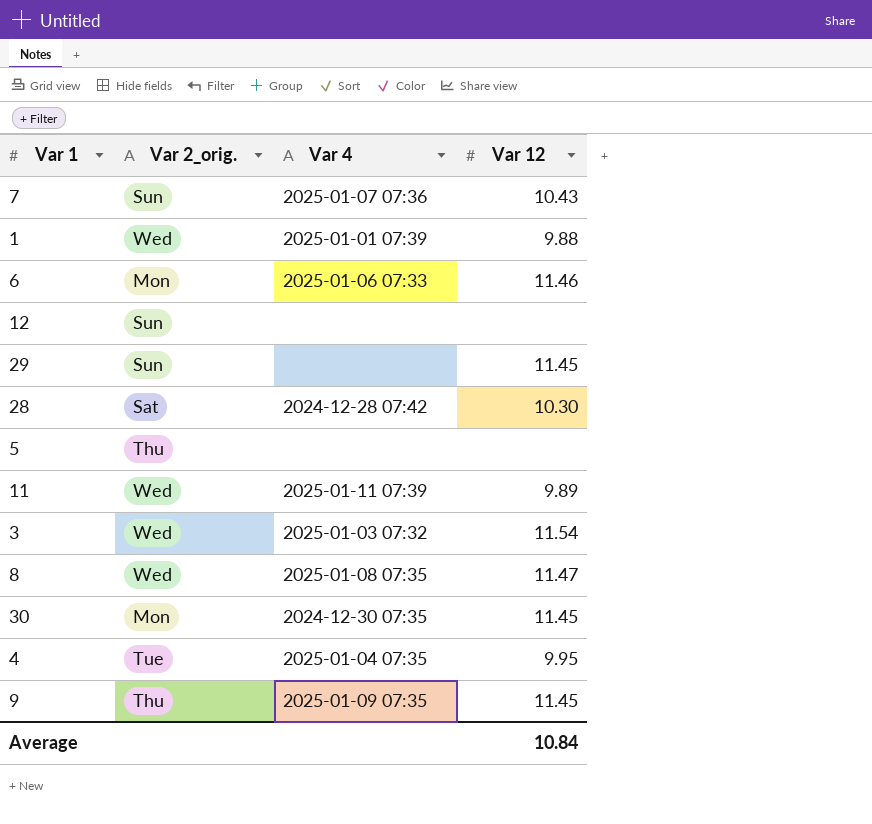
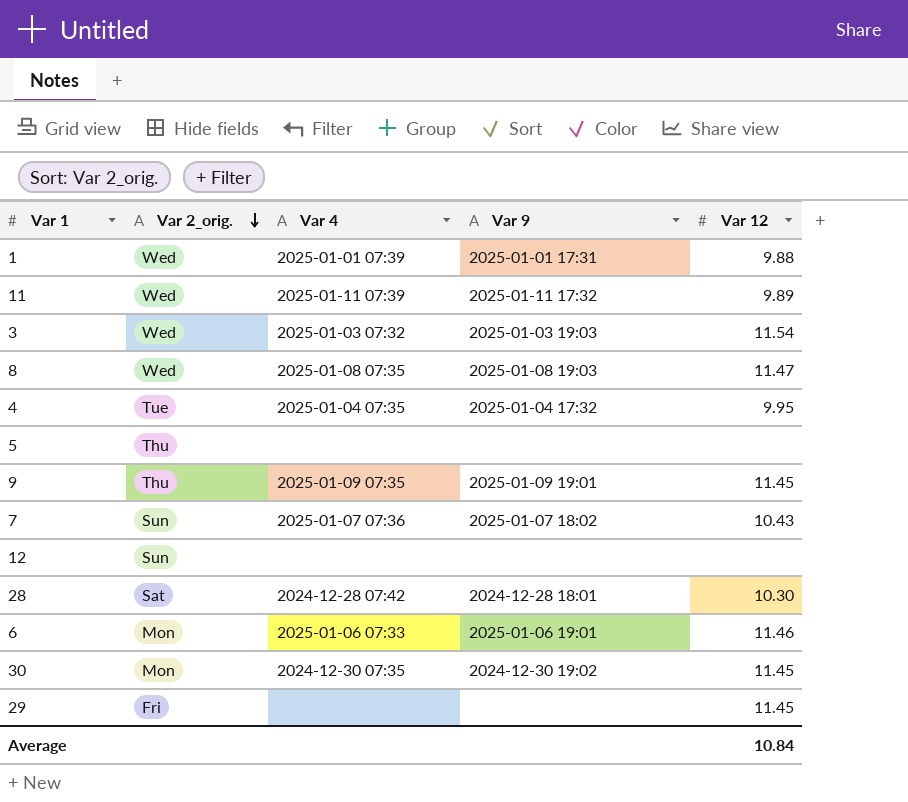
row order: none -> Var 2_orig. descending
column Var 9 | position: none -> 4
29 | Var 2_orig.: Sun -> Fri

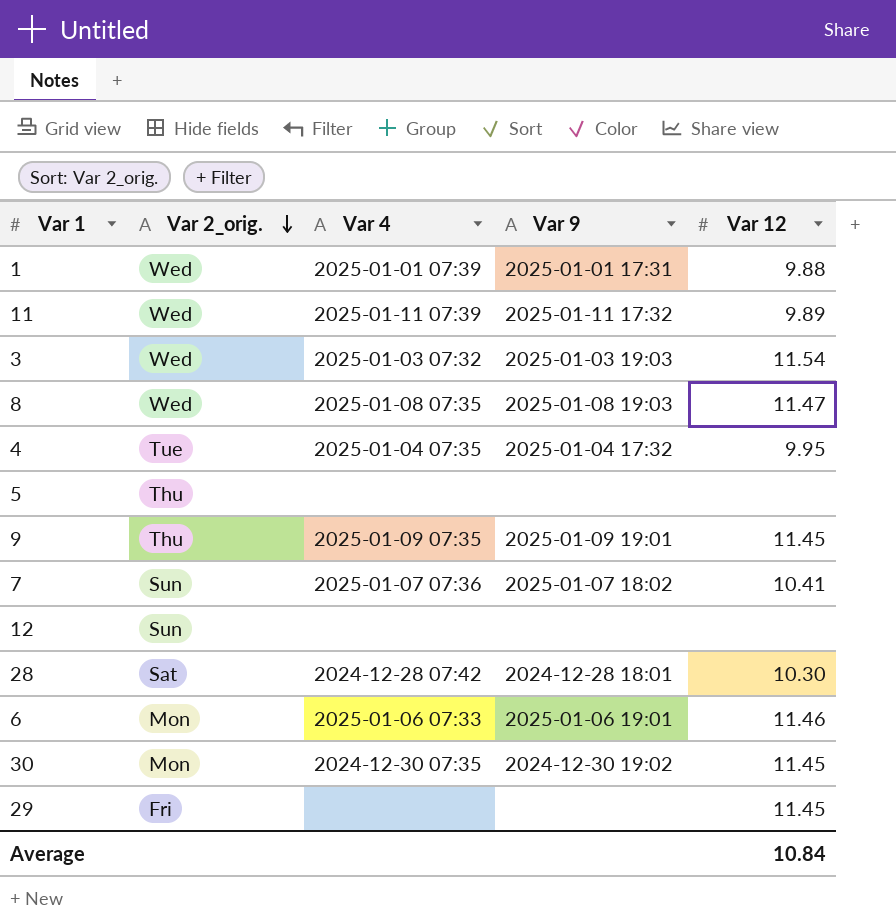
7 | Var 12: 10.43 -> 10.41

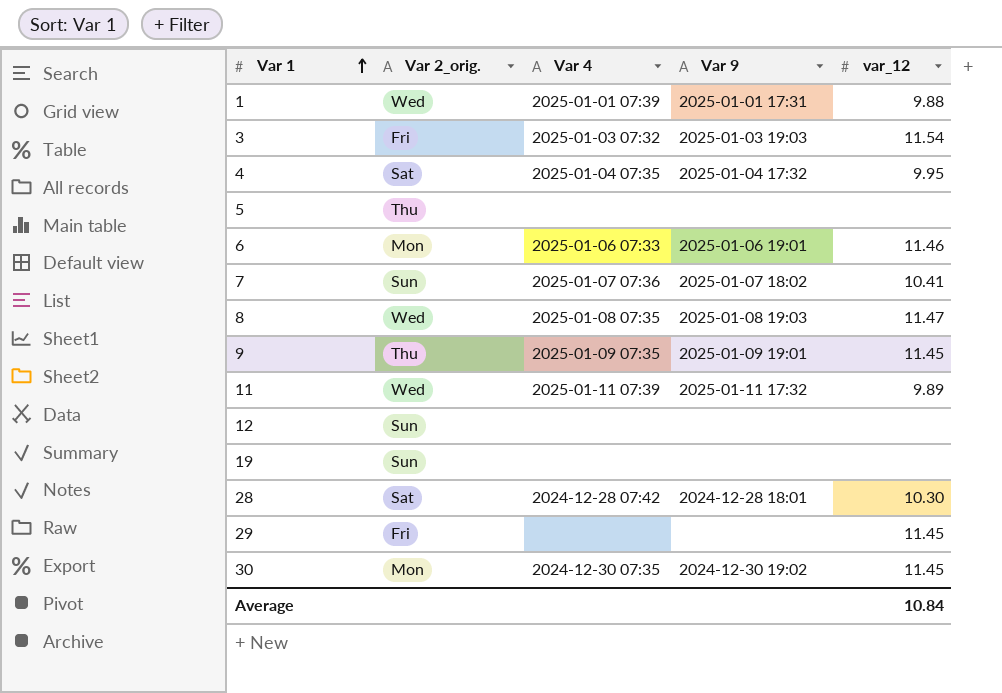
row order: Var 2_orig. descending -> Var 1 ascending
column name: Var 12 -> var_12
3 | Var 2_orig.: Wed -> Fri
4 | Var 2_orig.: Tue -> Sat
row 19: none -> Sun | none | none | none

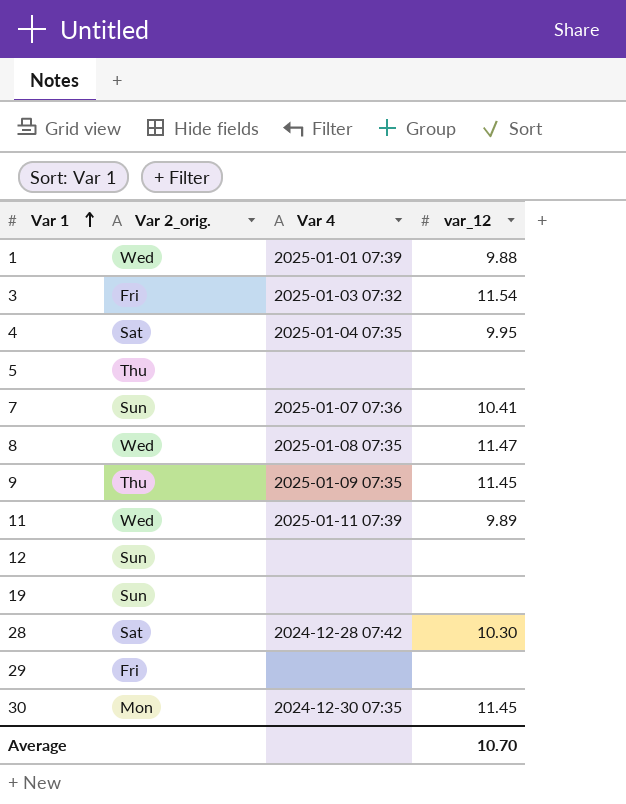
column Var 9 | position: 4 -> none
row 6: Mon | 2025-01-06 07:33 | 2025-01-06 19:01 | 11.46 -> none
29 | var_12: 11.45 -> none
Average | var_12: 10.84 -> 10.70

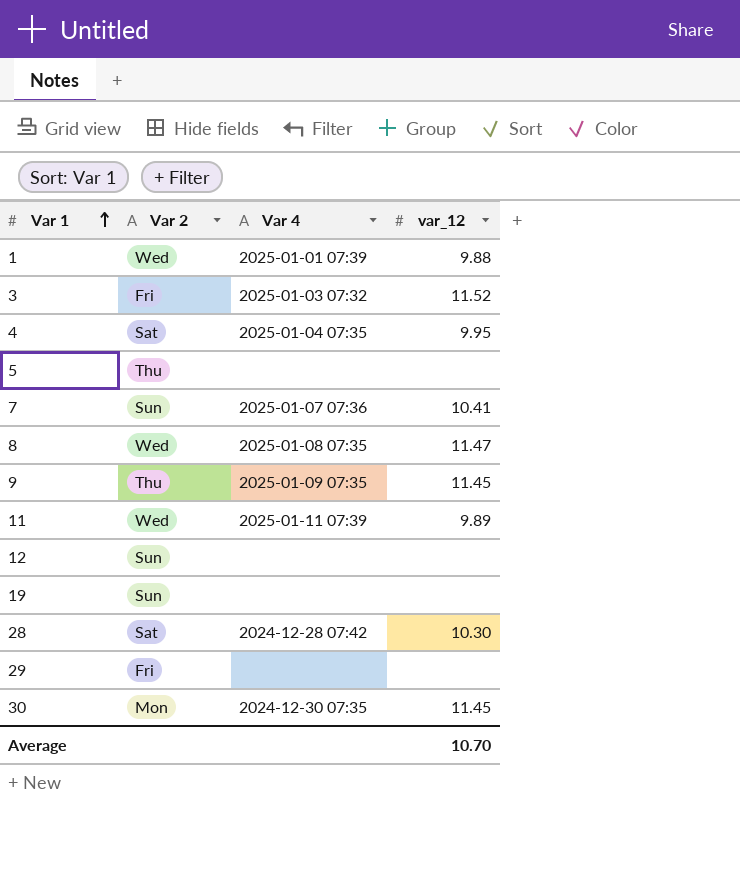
column name: Var 2_orig. -> Var 2
3 | var_12: 11.54 -> 11.52

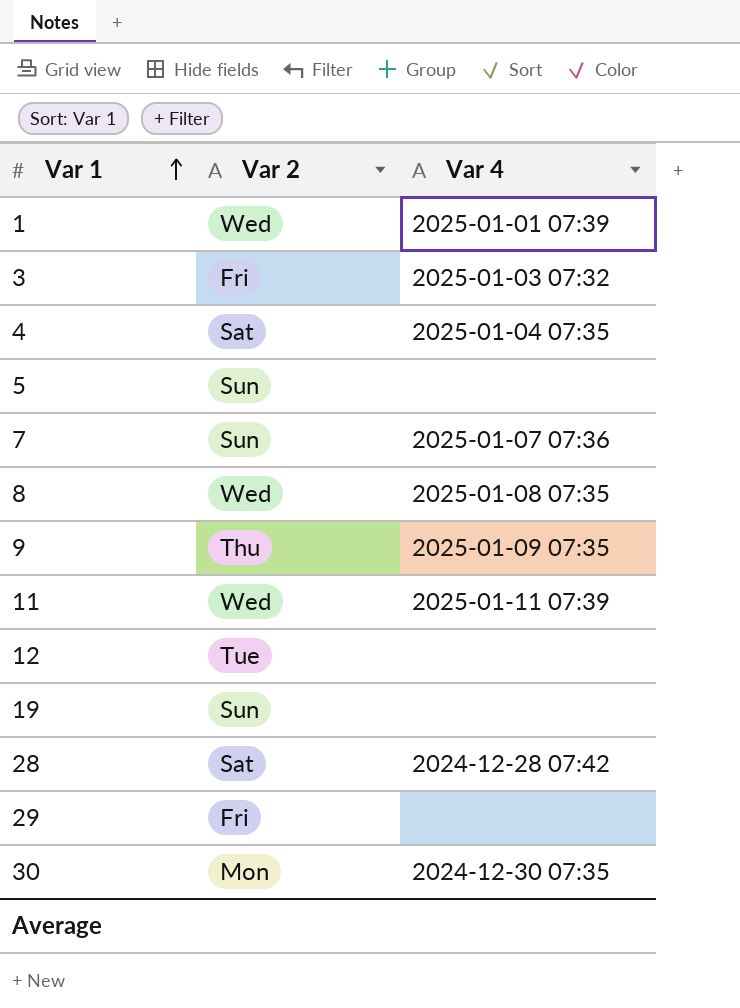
column var_12 | position: 4 -> none
5 | Var 2: Thu -> Sun
12 | Var 2: Sun -> Tue

